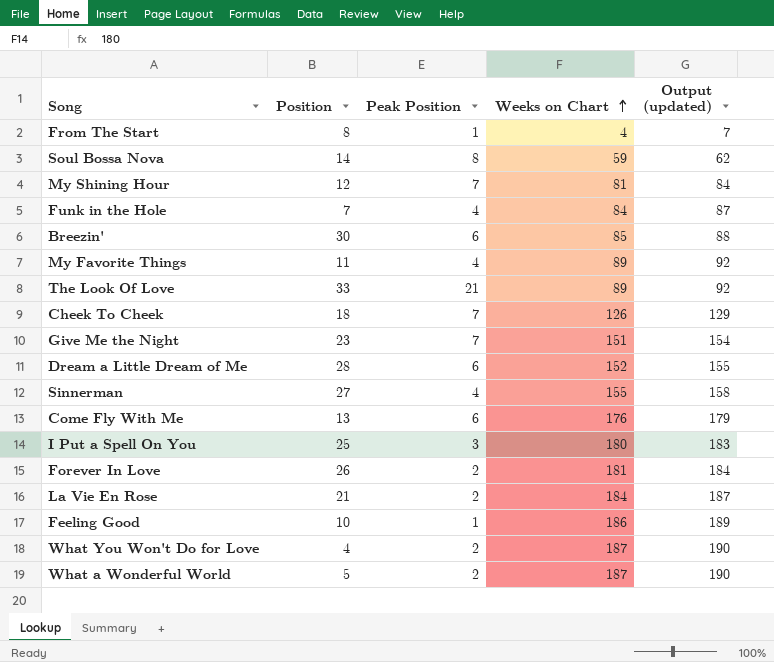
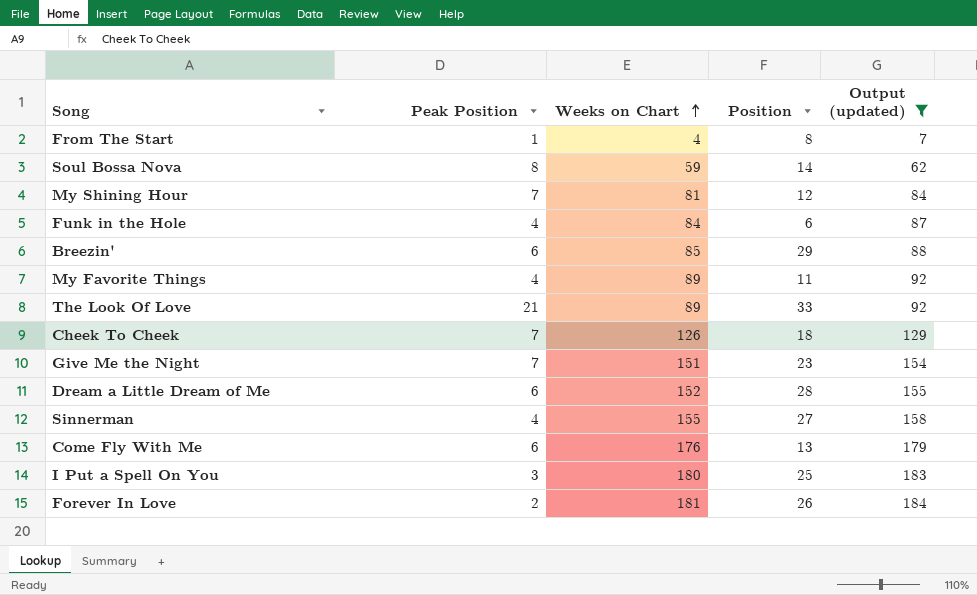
filter: none -> Output (updated) <= 184
column Position | position: 2 -> 4
Funk in the Hole | Position: 7 -> 6
Breezin' | Position: 30 -> 29

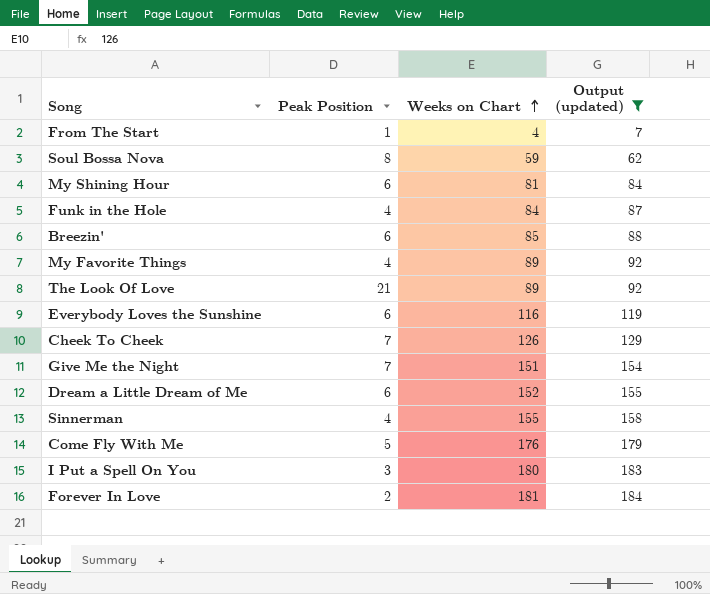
column Position | position: 4 -> none
My Shining Hour | Peak Position: 7 -> 6
row Everybody Loves the Sunshine: none -> 6 | 116 | 119
Come Fly With Me | Peak Position: 6 -> 5

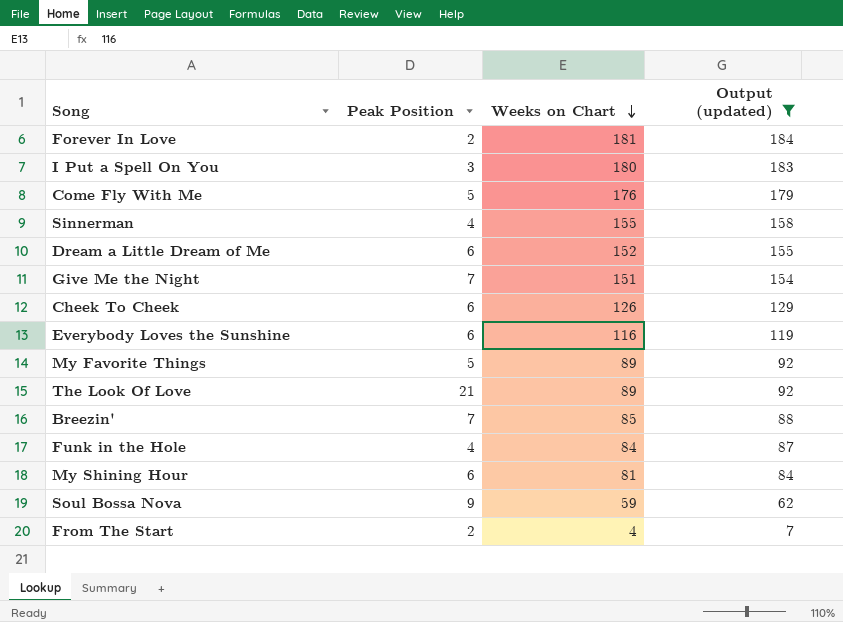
row order: Weeks on Chart ascending -> Weeks on Chart descending
Cheek To Cheek | Peak Position: 7 -> 6
My Favorite Things | Peak Position: 4 -> 5
Breezin' | Peak Position: 6 -> 7
Soul Bossa Nova | Peak Position: 8 -> 9
From The Start | Peak Position: 1 -> 2

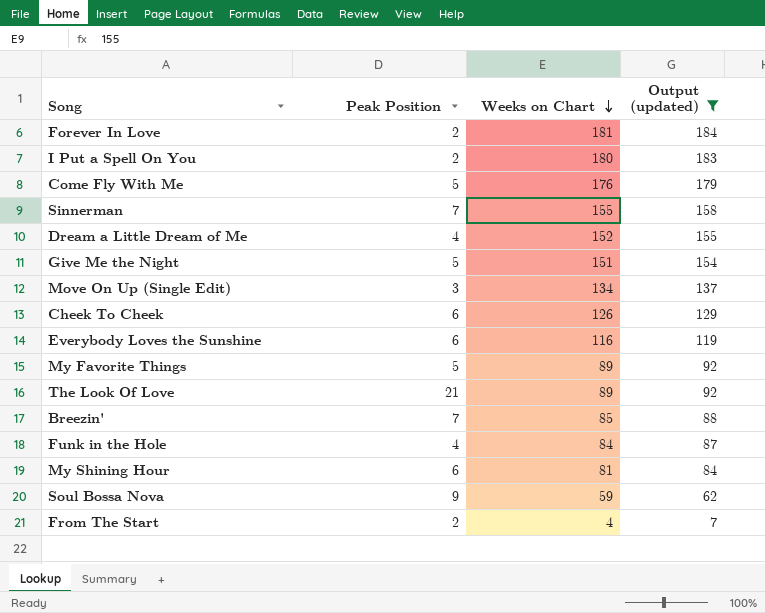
I Put a Spell On You | Peak Position: 3 -> 2
Sinnerman | Peak Position: 4 -> 7
Dream a Little Dream of Me | Peak Position: 6 -> 4
Give Me the Night | Peak Position: 7 -> 5
row Move On Up (Single Edit): none -> 3 | 134 | 137

